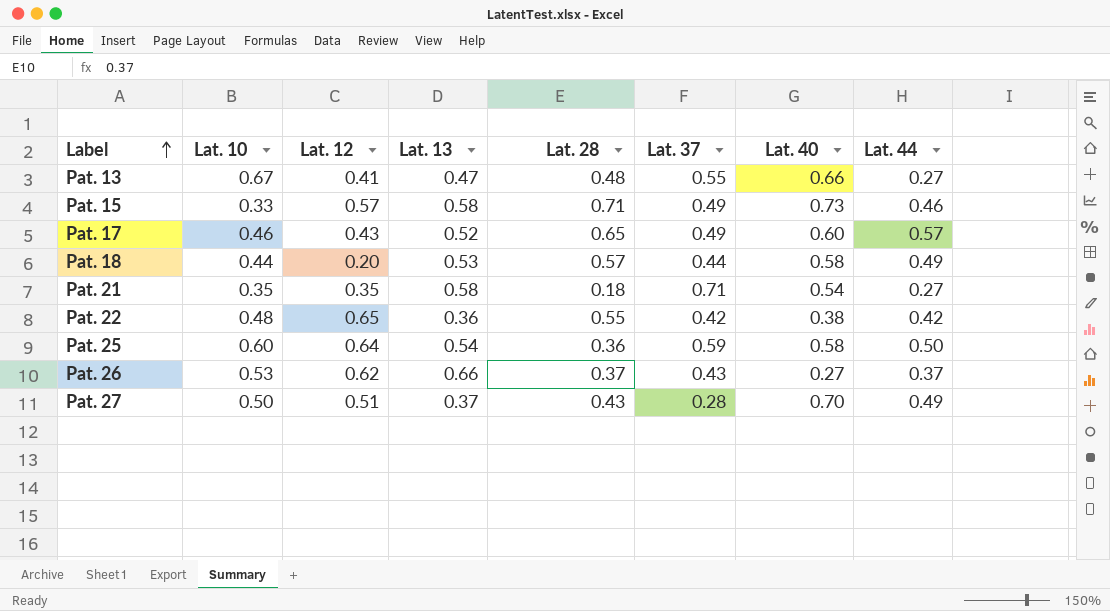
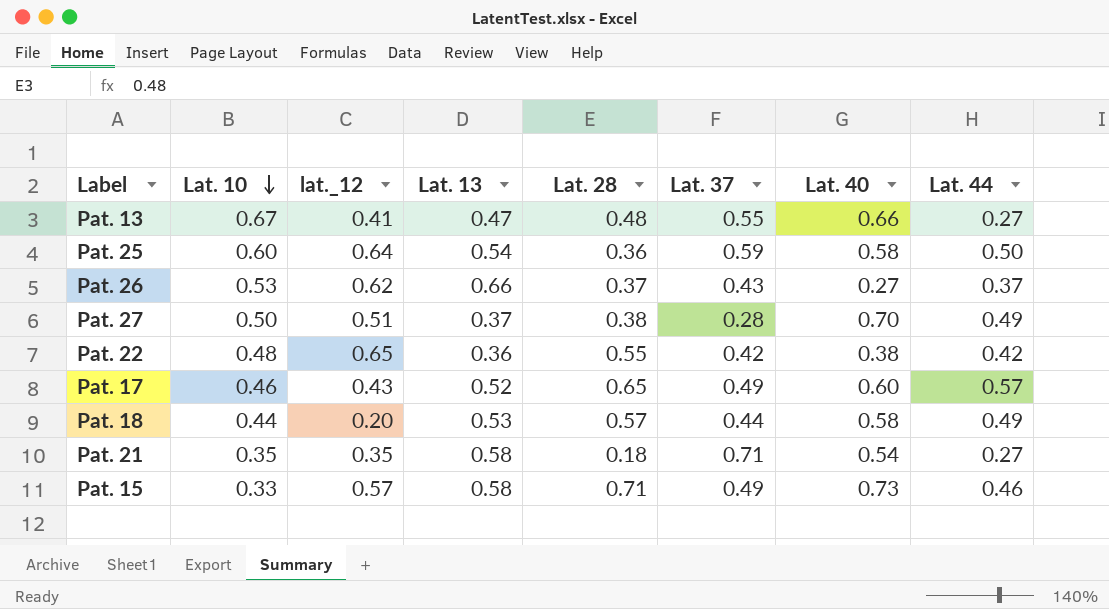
row order: Label ascending -> Lat. 10 descending
column name: Lat. 12 -> lat._12
Pat. 27 | Lat. 28: 0.43 -> 0.38

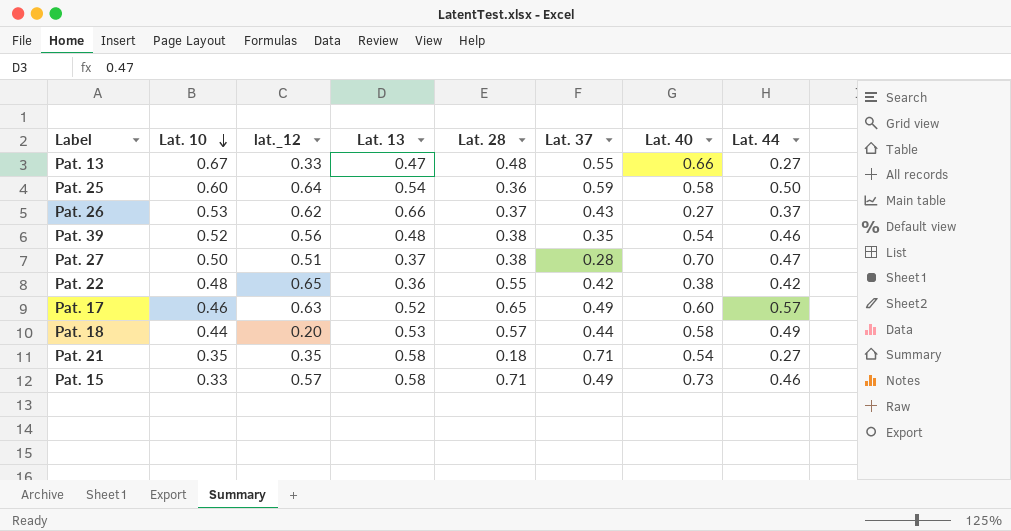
Pat. 13 | lat._12: 0.41 -> 0.33
row Pat. 39: none -> 0.52 | 0.56 | 0.48 | 0.38 | 0.35 | 0.54 | 0.46
Pat. 27 | Lat. 44: 0.49 -> 0.47
Pat. 17 | lat._12: 0.43 -> 0.63

